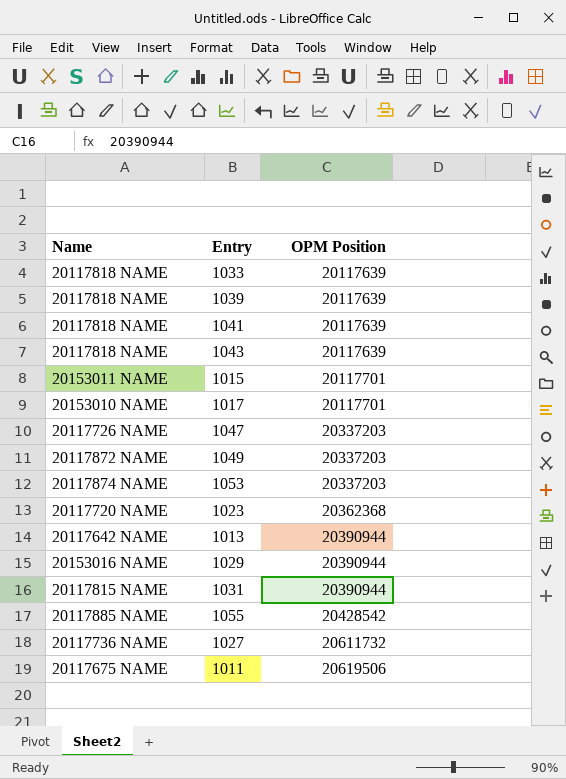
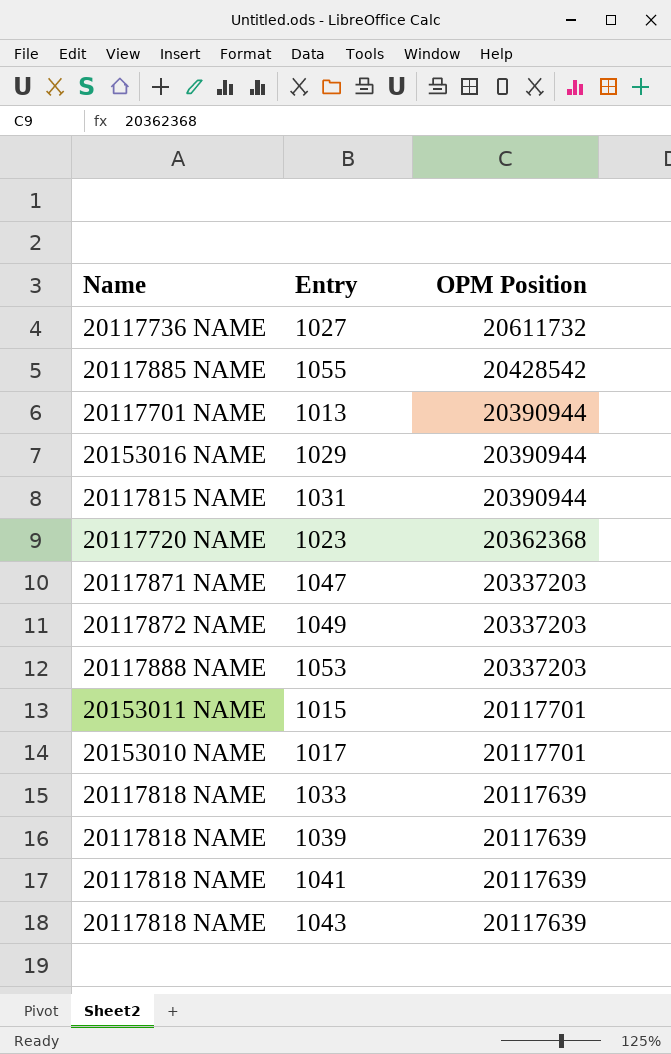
row order: OPM Position ascending -> OPM Position descending
row 1011: 20117675 NAME | 20619506 -> none
1013 | Name: 20117642 NAME -> 20117701 NAME
1047 | Name: 20117726 NAME -> 20117871 NAME
1053 | Name: 20117874 NAME -> 20117888 NAME

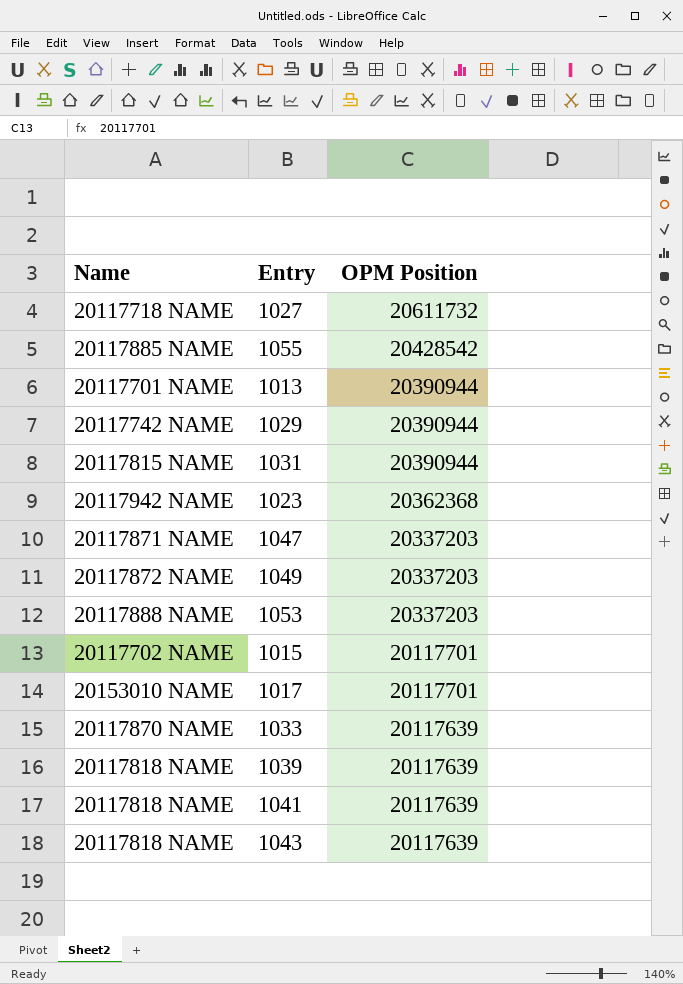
1027 | Name: 20117736 NAME -> 20117718 NAME
1029 | Name: 20153016 NAME -> 20117742 NAME
1023 | Name: 20117720 NAME -> 20117942 NAME
1015 | Name: 20153011 NAME -> 20117702 NAME
1033 | Name: 20117818 NAME -> 20117870 NAME

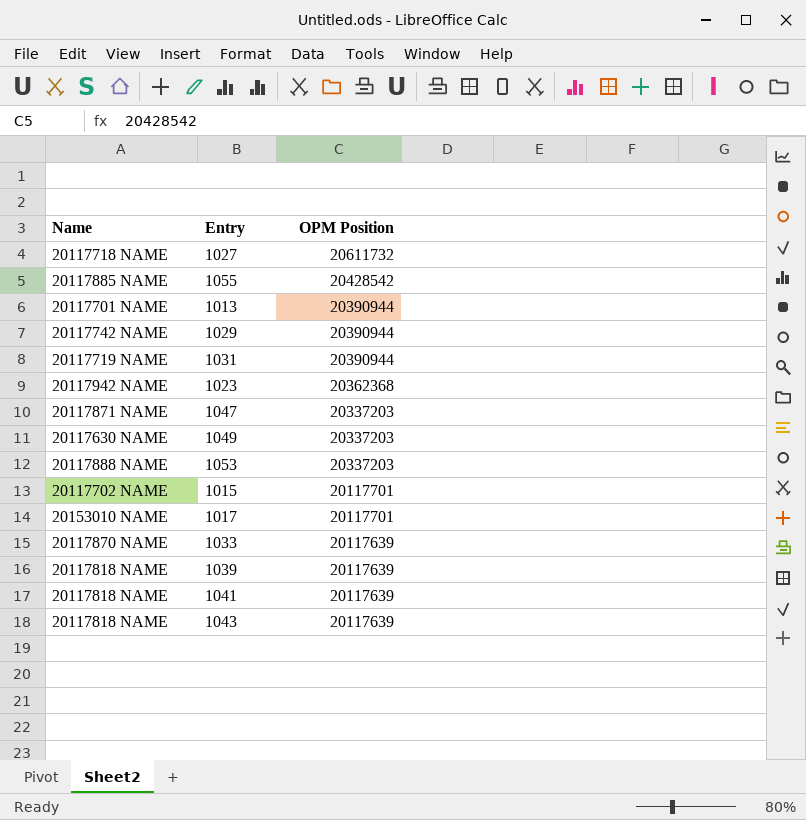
1031 | Name: 20117815 NAME -> 20117719 NAME
1049 | Name: 20117872 NAME -> 20117630 NAME

